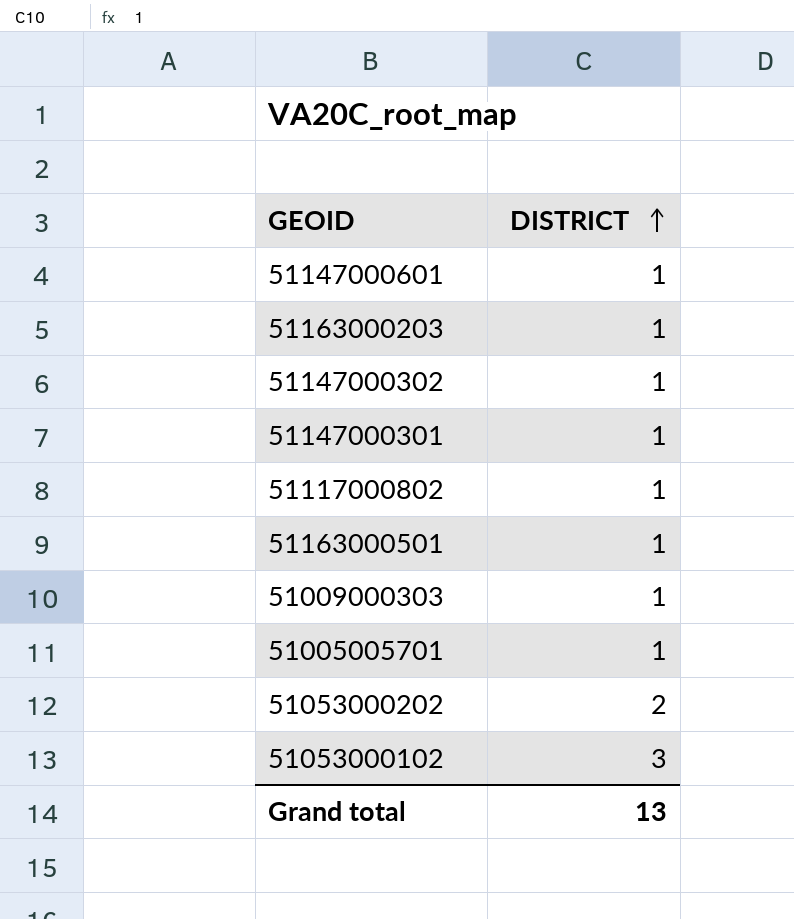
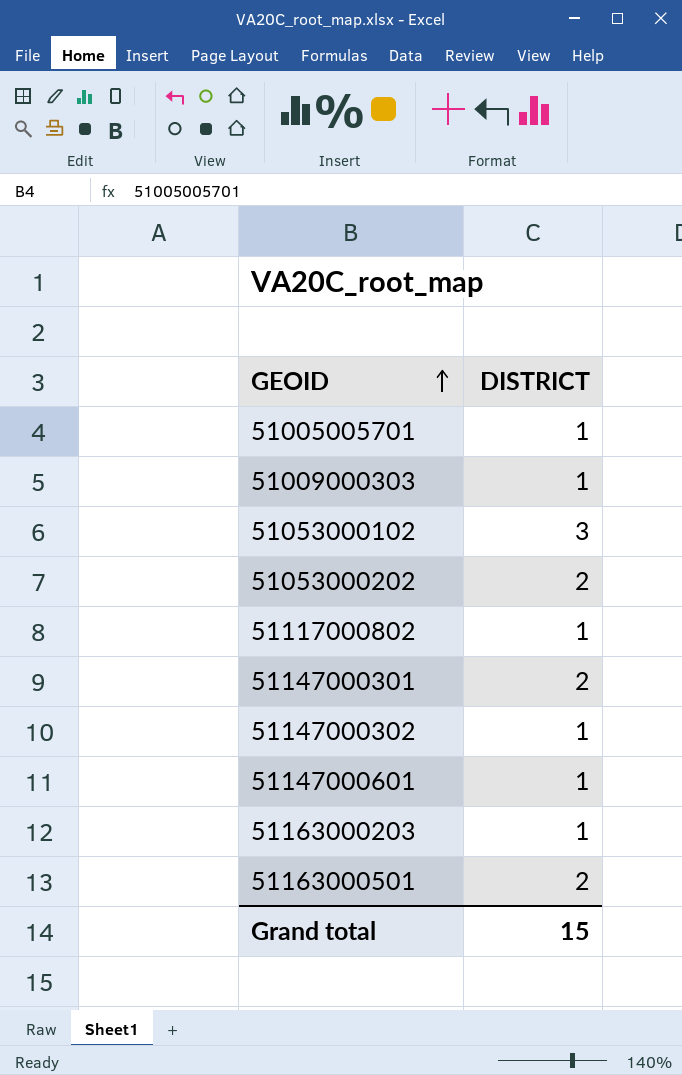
row order: DISTRICT ascending -> GEOID ascending
51147000301 | DISTRICT: 1 -> 2
51163000501 | DISTRICT: 1 -> 2
Grand total | DISTRICT: 13 -> 15

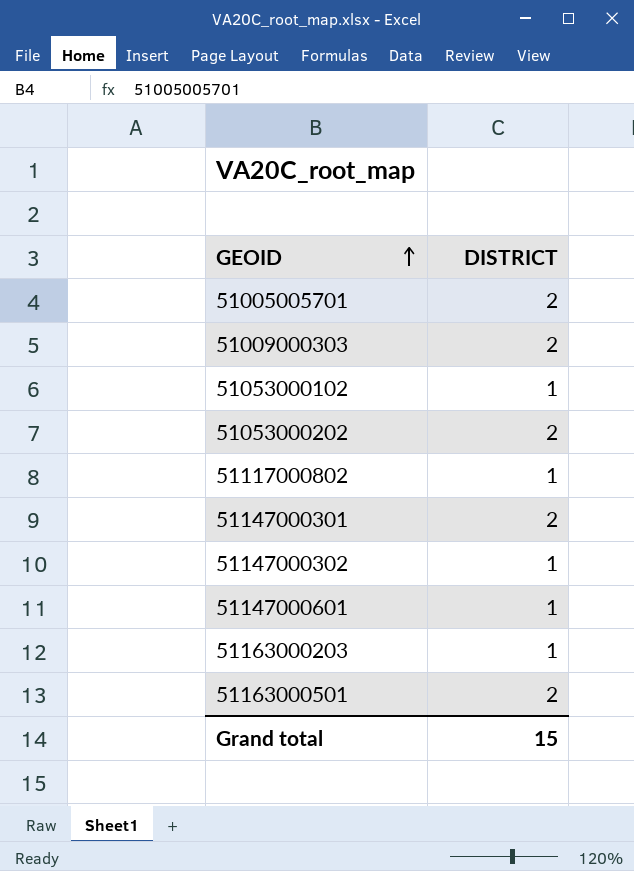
51005005701 | DISTRICT: 1 -> 2
51009000303 | DISTRICT: 1 -> 2
51053000102 | DISTRICT: 3 -> 1

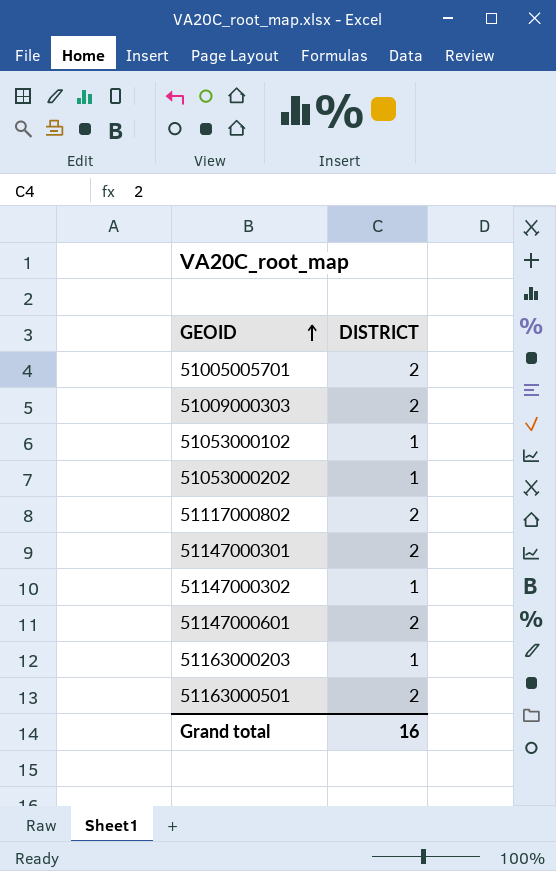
51053000202 | DISTRICT: 2 -> 1
51117000802 | DISTRICT: 1 -> 2
51147000601 | DISTRICT: 1 -> 2
Grand total | DISTRICT: 15 -> 16

